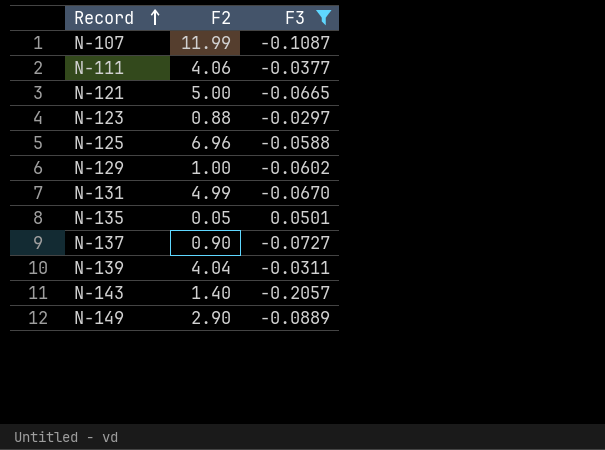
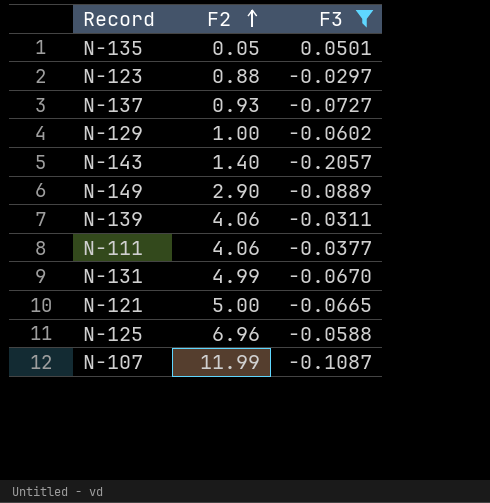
row order: Record ascending -> F2 ascending
N-137 | F2: 0.90 -> 0.93
N-139 | F2: 4.04 -> 4.06

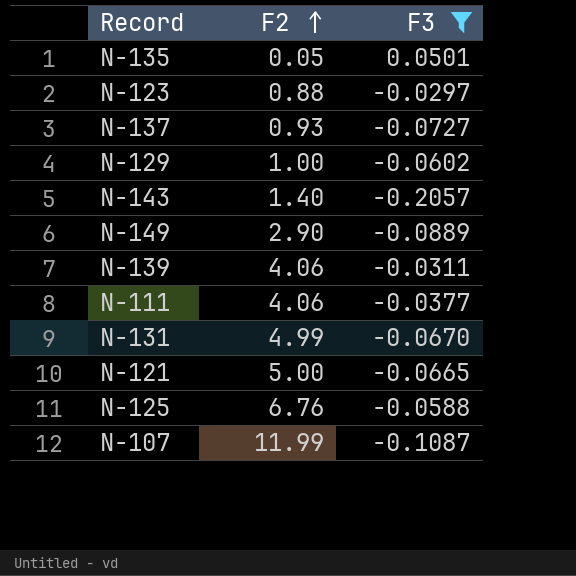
N-125 | F2: 6.96 -> 6.76

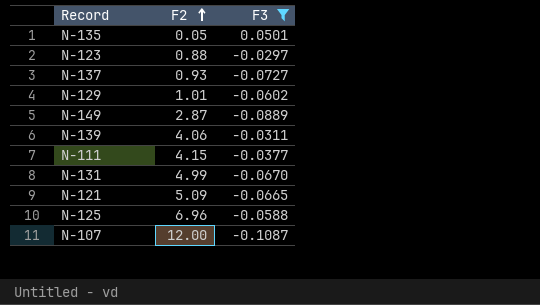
row N-143: 1.40 | -0.2057 -> none
N-129 | F2: 1.00 -> 1.01
N-149 | F2: 2.90 -> 2.87
N-111 | F2: 4.06 -> 4.15
N-121 | F2: 5.00 -> 5.09
N-125 | F2: 6.76 -> 6.96
N-107 | F2: 11.99 -> 12.00

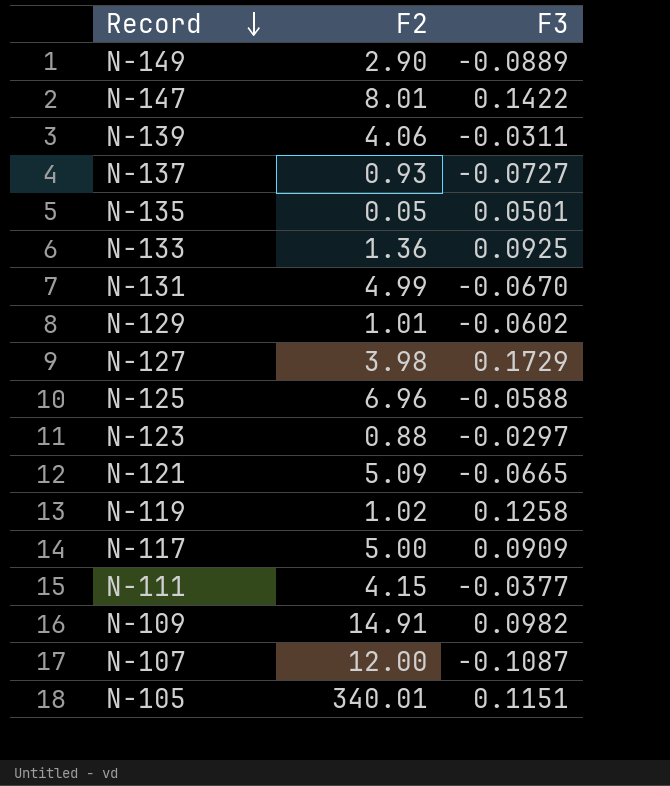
filter: F3 <= 0.0501 -> none
row order: F2 ascending -> Record descending
N-149 | F2: 2.87 -> 2.90

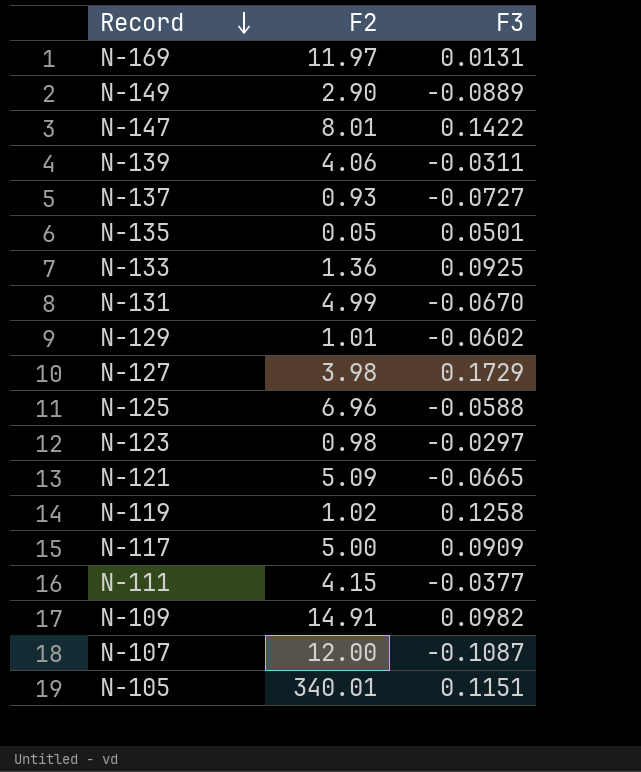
row N-169: none -> 11.97 | 0.0131
N-123 | F2: 0.88 -> 0.98

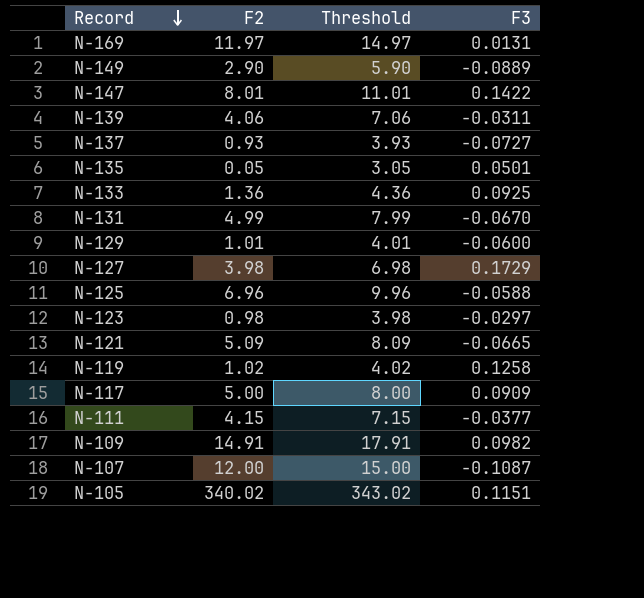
column Threshold | formula: none -> [F2] + 3
N-129 | F3: -0.0602 -> -0.0600
N-105 | F2: 340.01 -> 340.02

